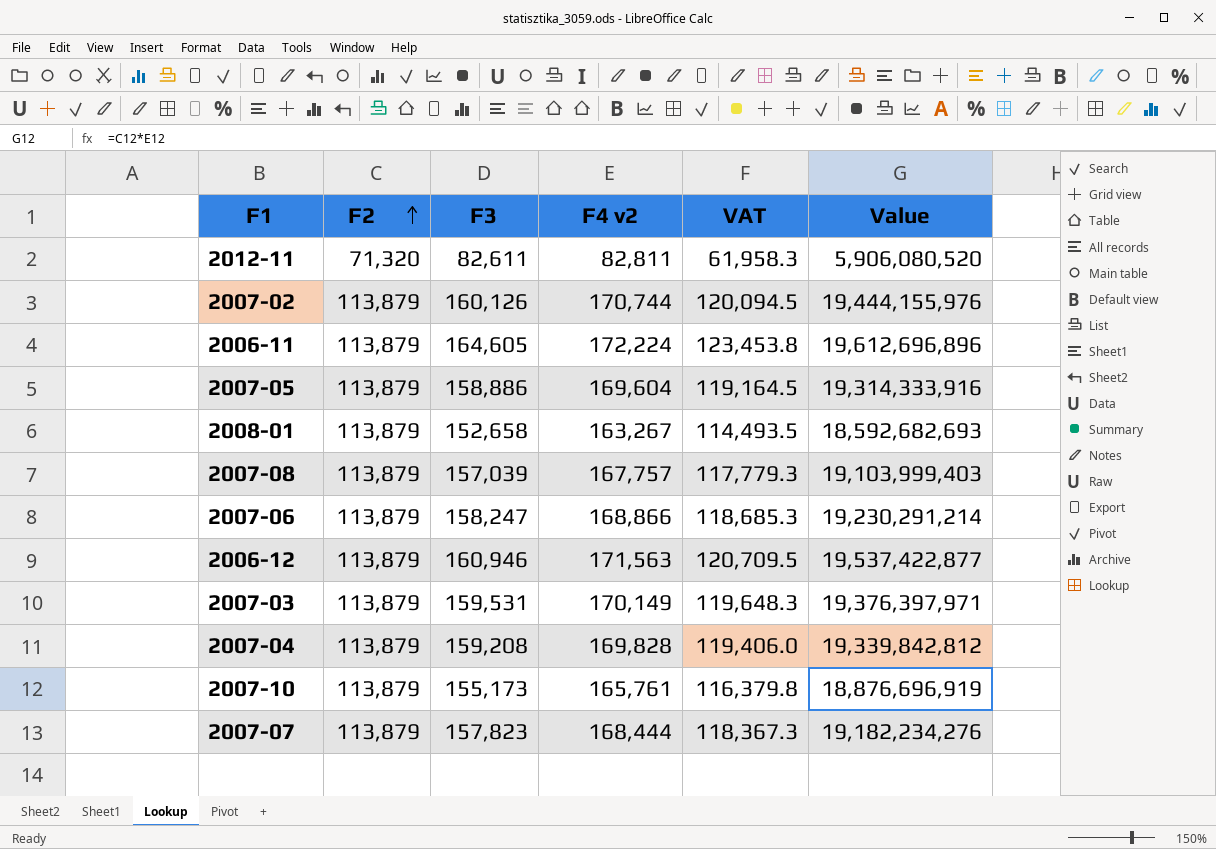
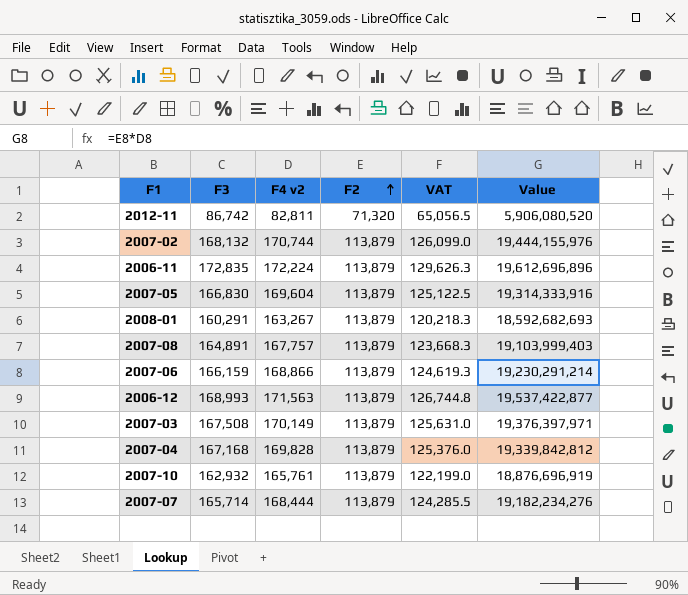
column F2 | position: 2 -> 4
2012-11 | F3: 82,611 -> 86,742
2012-11 | VAT: 61,958.3 -> 65,056.5
2007-02 | F3: 160,126 -> 168,132
2007-02 | VAT: 120,094.5 -> 126,099.0
2006-11 | F3: 164,605 -> 172,835
2006-11 | VAT: 123,453.8 -> 129,626.3
2007-05 | F3: 158,886 -> 166,830
2007-05 | VAT: 119,164.5 -> 125,122.5
2008-01 | F3: 152,658 -> 160,291
2008-01 | VAT: 114,493.5 -> 120,218.3
2007-08 | F3: 157,039 -> 164,891
2007-08 | VAT: 117,779.3 -> 123,668.3
2007-06 | F3: 158,247 -> 166,159
2007-06 | VAT: 118,685.3 -> 124,619.3
2006-12 | F3: 160,946 -> 168,993
2006-12 | VAT: 120,709.5 -> 126,744.8
2007-03 | F3: 159,531 -> 167,508
2007-03 | VAT: 119,648.3 -> 125,631.0
2007-04 | F3: 159,208 -> 167,168
2007-04 | VAT: 119,406.0 -> 125,376.0
2007-10 | F3: 155,173 -> 162,932
2007-10 | VAT: 116,379.8 -> 122,199.0
2007-07 | F3: 157,823 -> 165,714
2007-07 | VAT: 118,367.3 -> 124,285.5

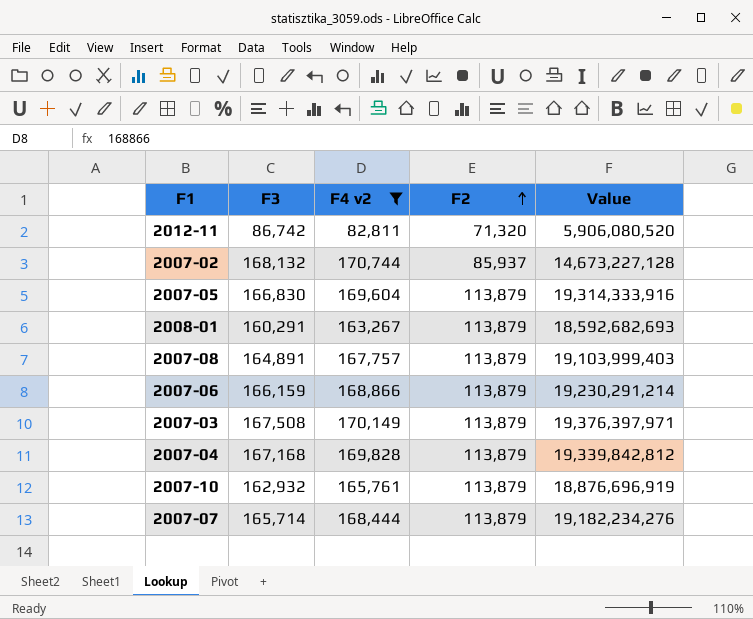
filter: none -> F4 v2 <= 170,744
column VAT | formula: [F3] * 0.75 -> none
2007-02 | F2: 113,879 -> 85,937
2007-02 | Value: 19,444,155,976 -> 14,673,227,128

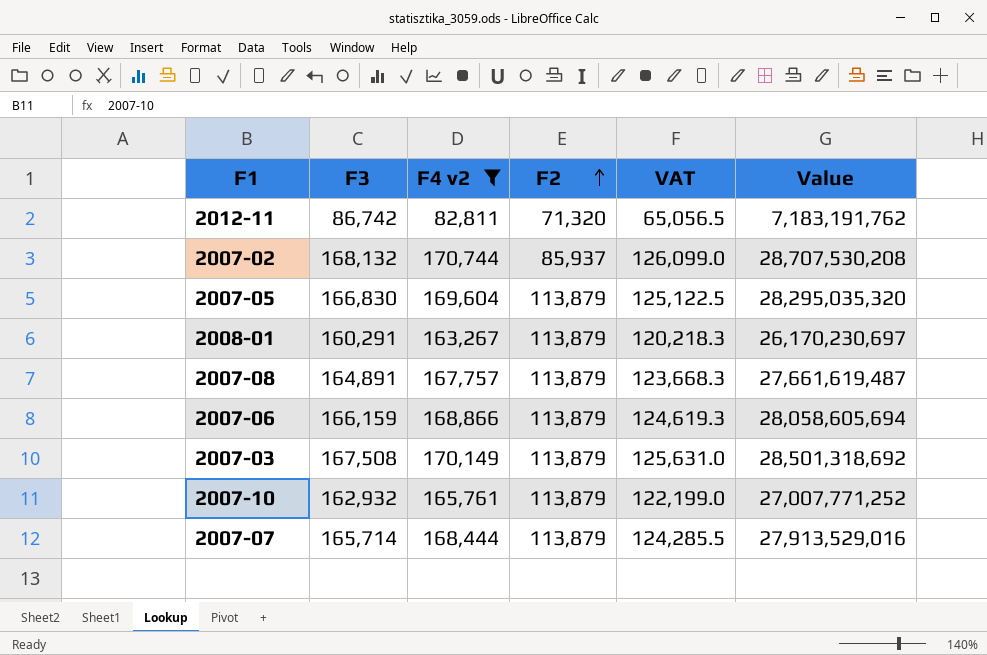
column VAT | formula: none -> [F3] * 0.75
column Value | formula: [F4 v2] * [F2] -> [F3] * [F4 v2]
row 2007-04: 167,168 | 169,828 | 113,879 | 19,339,842,812 -> none

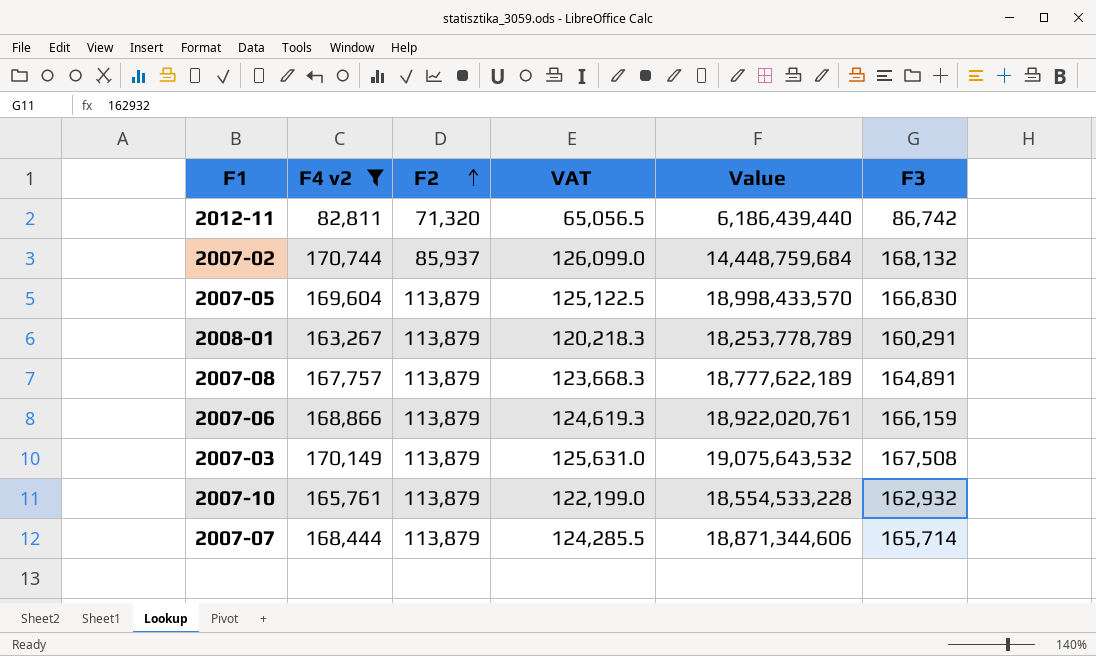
column Value | formula: [F3] * [F4 v2] -> [F2] * [F3]
column F3 | position: 2 -> 6

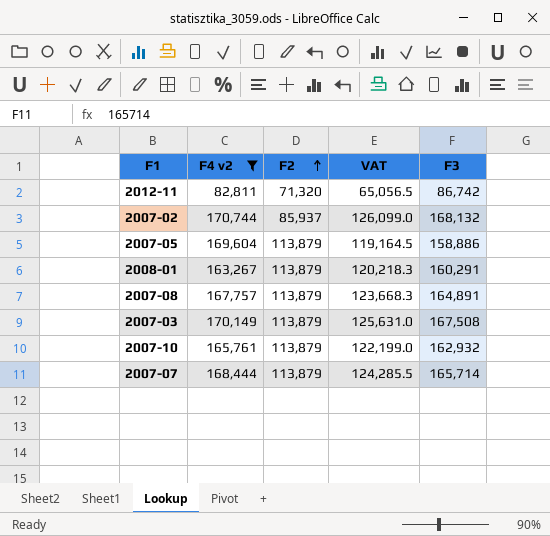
column Value | formula: [F2] * [F3] -> none
row 2007-06: 168,866 | 113,879 | 124,619.3 | 18,922,020,761 | 166,159 -> none
2007-05 | VAT: 125,122.5 -> 119,164.5
2007-05 | F3: 166,830 -> 158,886

